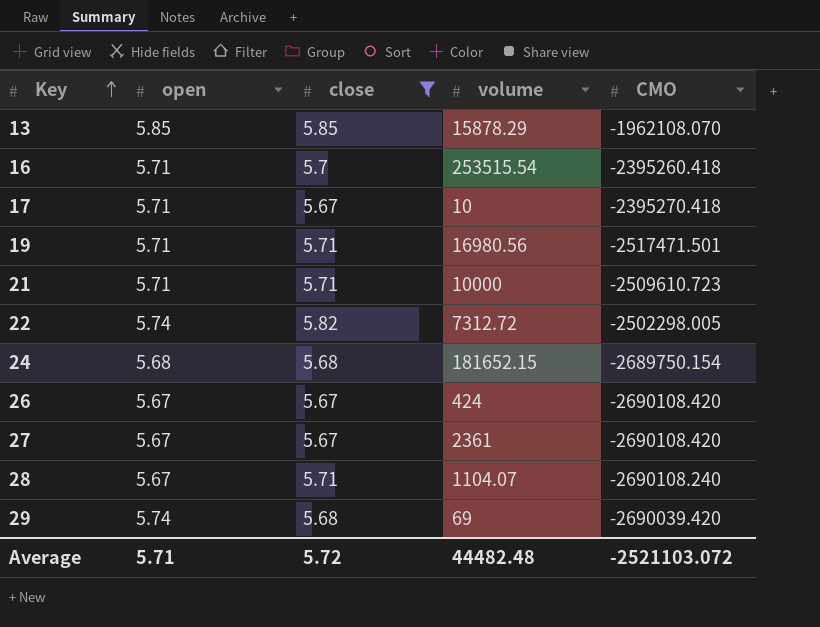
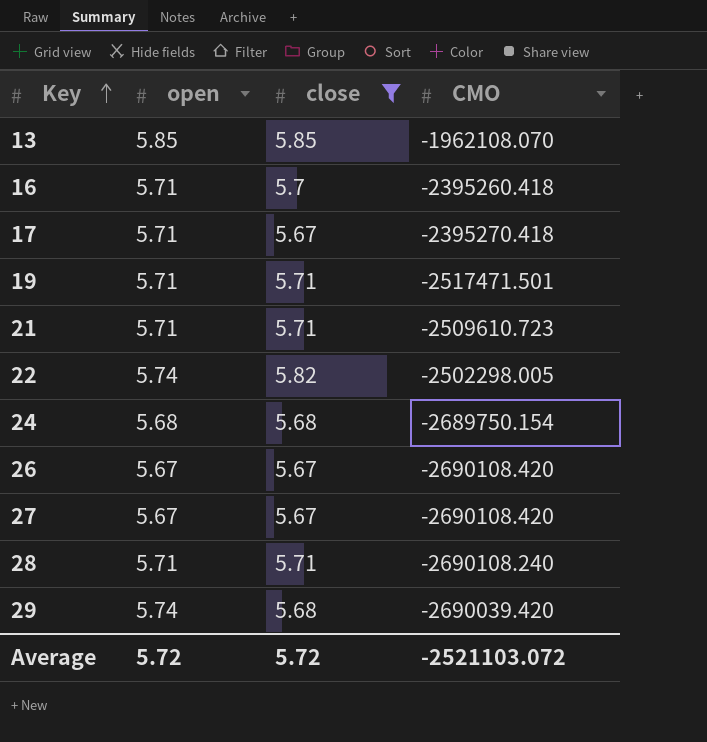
column volume | position: 4 -> none
28 | open: 5.67 -> 5.71
Average | open: 5.71 -> 5.72

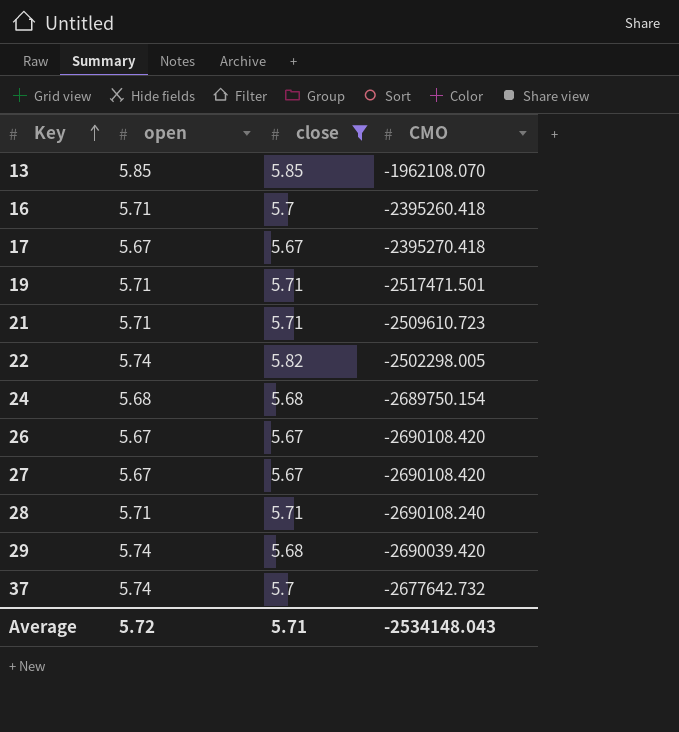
17 | open: 5.71 -> 5.67
row 37: none -> 5.74 | 5.7 | -2677642.732
Average | close: 5.72 -> 5.71
Average | CMO: -2521103.072 -> -2534148.043

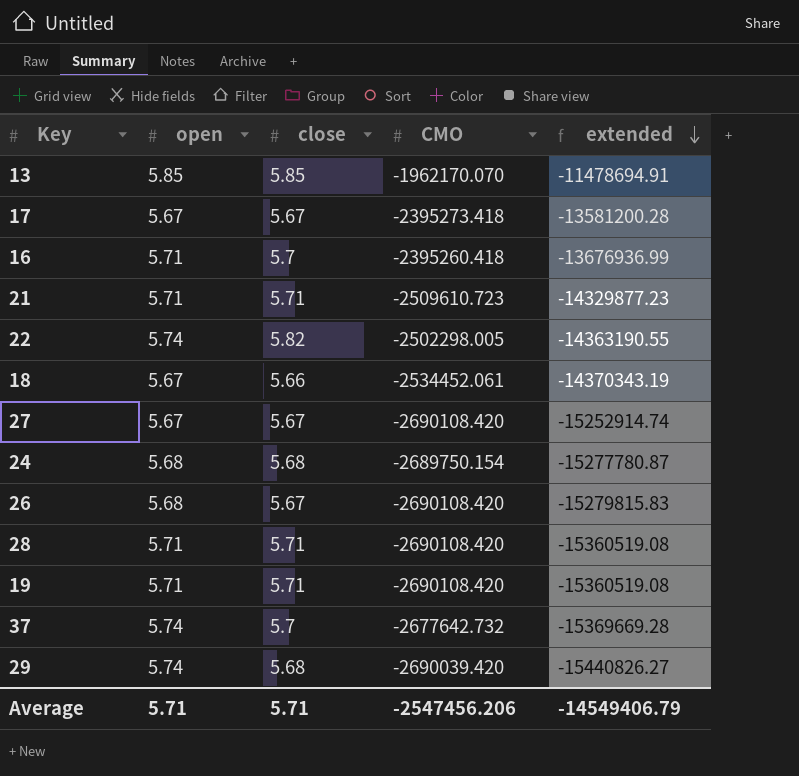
filter: close != 5.66 -> none
row order: Key ascending -> extended descending
column extended | formula: none -> [open] * [CMO]
13 | CMO: -1962108.070 -> -1962170.070
17 | CMO: -2395270.418 -> -2395273.418
26 | open: 5.67 -> 5.68
28 | CMO: -2690108.240 -> -2690108.420
19 | CMO: -2517471.501 -> -2690108.420
Average | open: 5.72 -> 5.71
Average | CMO: -2534148.043 -> -2547456.206

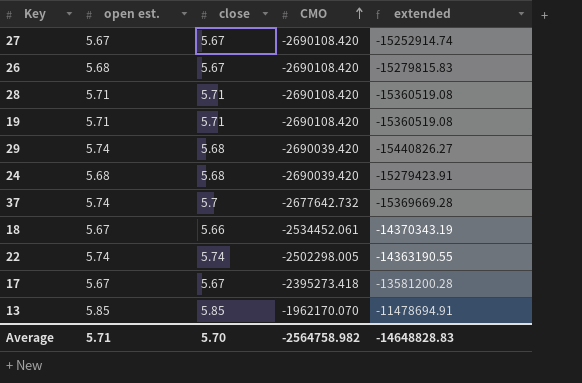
row order: extended descending -> CMO ascending
column name: open -> open est.
row 16: 5.71 | 5.7 | -2395260.418 | -13676936.99 -> none
row 21: 5.71 | 5.71 | -2509610.723 | -14329877.23 -> none
24 | CMO: -2689750.154 -> -2690039.420
24 | extended: -15277780.87 -> -15279423.91
22 | close: 5.82 -> 5.74
Average | close: 5.71 -> 5.70
Average | CMO: -2547456.206 -> -2564758.982
Average | extended: -14549406.79 -> -14648828.83

